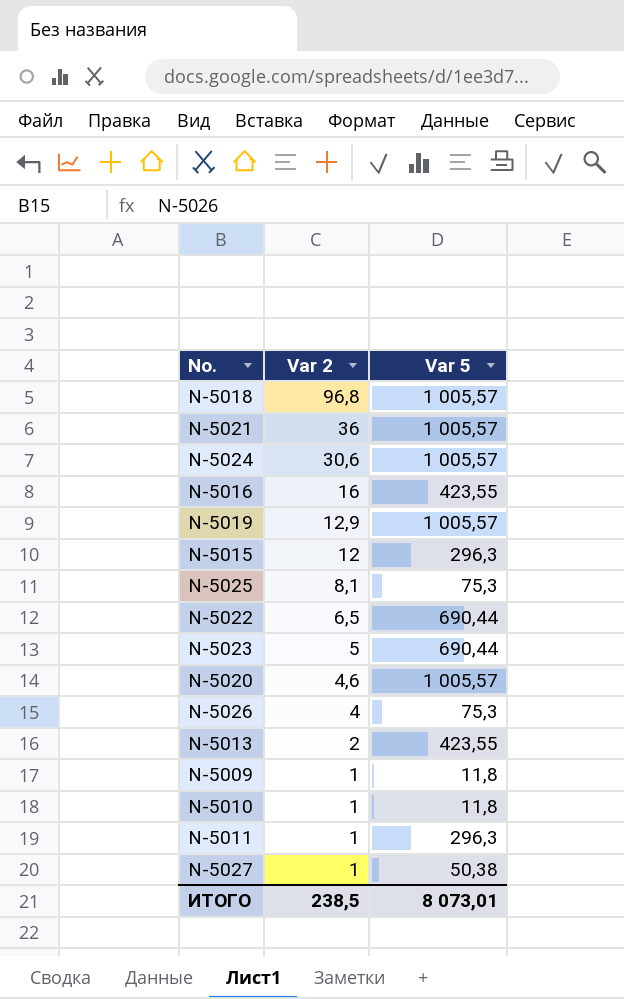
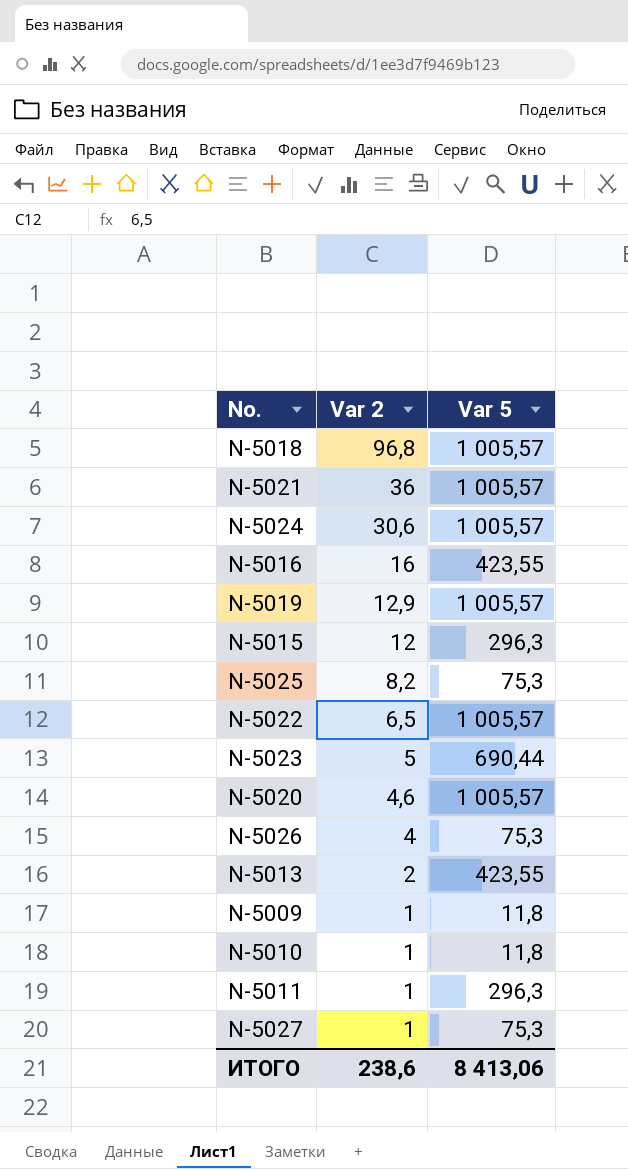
N-5025 | Var 2: 8,1 -> 8,2
N-5022 | Var 5: 690,44 -> 1 005,57
N-5027 | Var 5: 50,38 -> 75,3
ИТОГО | Var 2: 238,5 -> 238,6
ИТОГО | Var 5: 8 073,01 -> 8 413,06

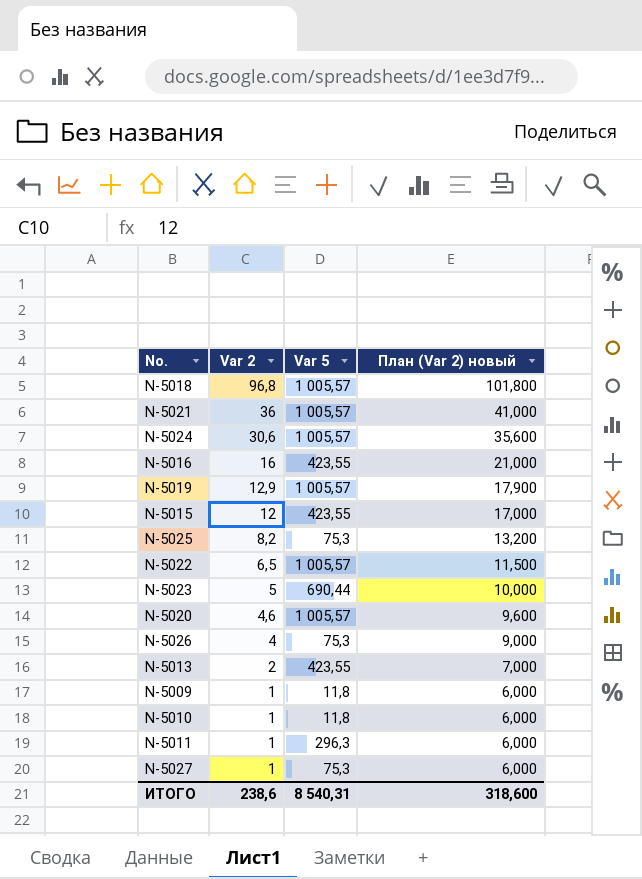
column План (Var 2) новый | formula: none -> [Var 2] + 5
N-5015 | Var 5: 296,3 -> 423,55
ИТОГО | Var 5: 8 413,06 -> 8 540,31

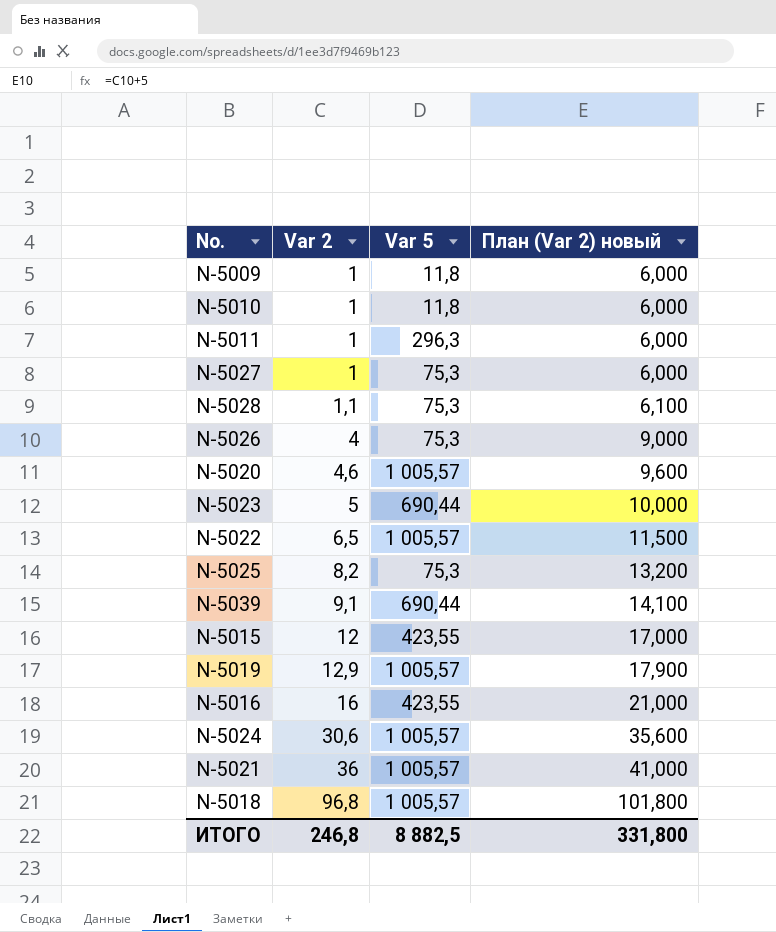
row order: Var 2 descending -> Var 2 ascending
row N-5013: 2 | 423,55 | 7,000 -> none
row N-5028: none -> 1,1 | 75,3 | 6,100
row N-5039: none -> 9,1 | 690,44 | 14,100
ИТОГО | Var 2: 238,6 -> 246,8
ИТОГО | Var 5: 8 540,31 -> 8 882,5
ИТОГО | План (Var 2) новый: 318,600 -> 331,800

